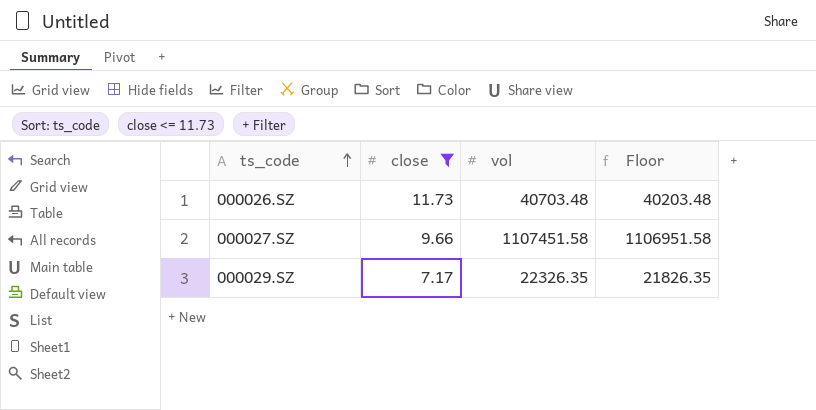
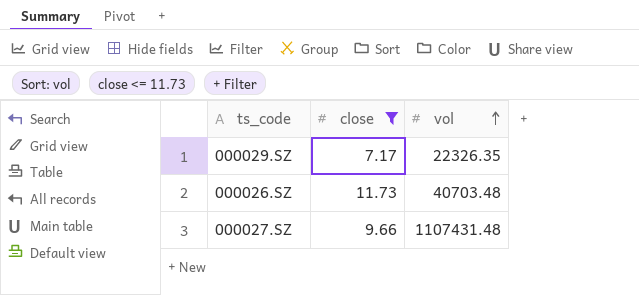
row order: ts_code ascending -> vol ascending
column Floor | formula: [vol] - 500 -> none
000027.SZ | vol: 1107451.58 -> 1107431.48

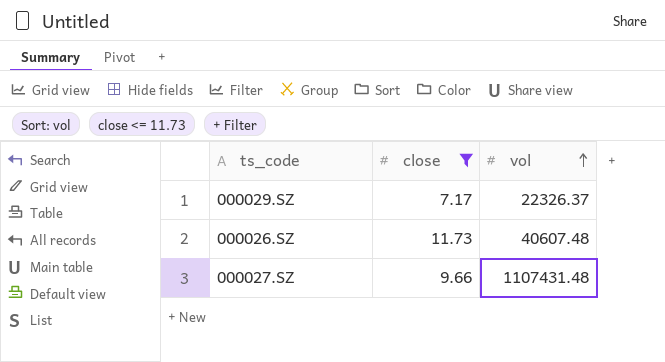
000029.SZ | vol: 22326.35 -> 22326.37
000026.SZ | vol: 40703.48 -> 40607.48

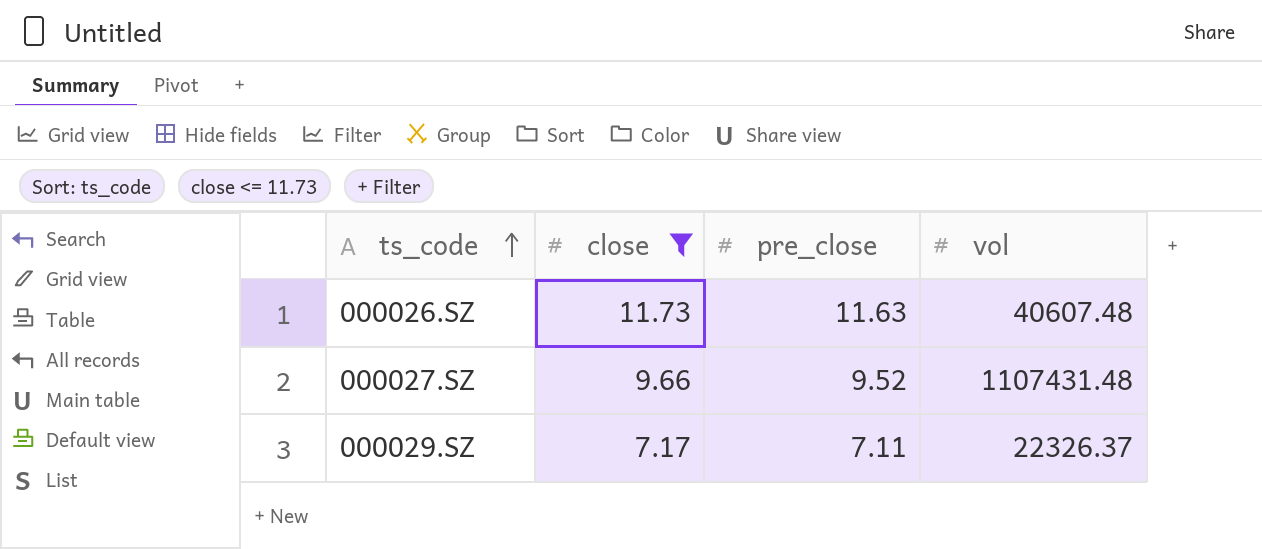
row order: vol ascending -> ts_code ascending
column pre_close | position: none -> 3

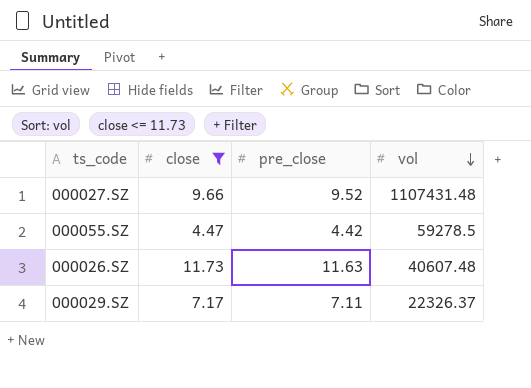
row order: ts_code ascending -> vol descending
row 000055.SZ: none -> 4.47 | 4.42 | 59278.5

